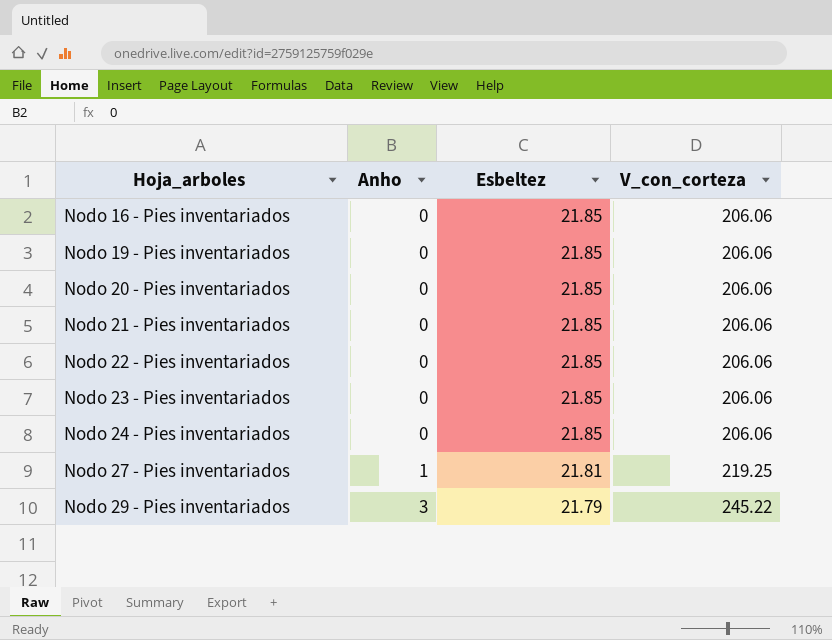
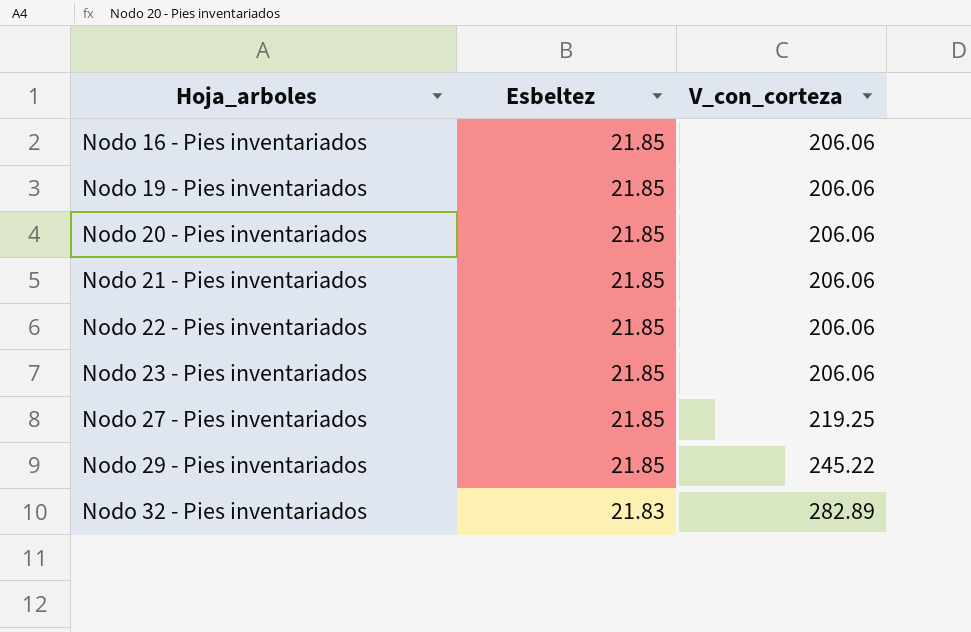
column Anho | position: 2 -> none
row Nodo 24 - Pies inventariados: 0 | 21.85 | 206.06 -> none
Nodo 27 - Pies inventariados | Esbeltez: 21.81 -> 21.85
Nodo 29 - Pies inventariados | Esbeltez: 21.79 -> 21.85
row Nodo 32 - Pies inventariados: none -> 21.83 | 282.89

